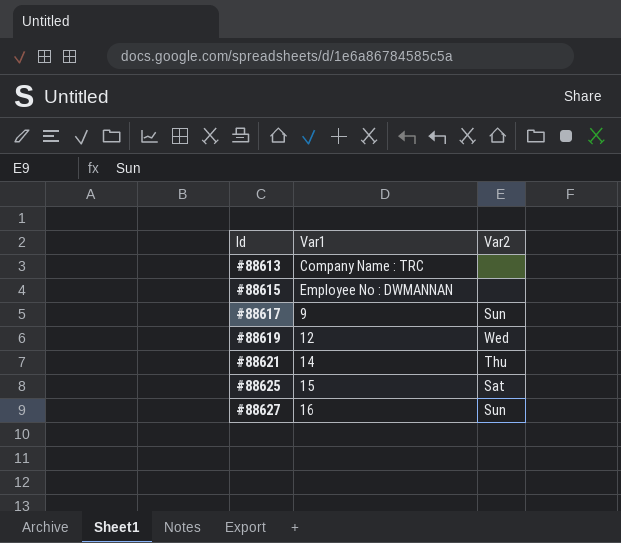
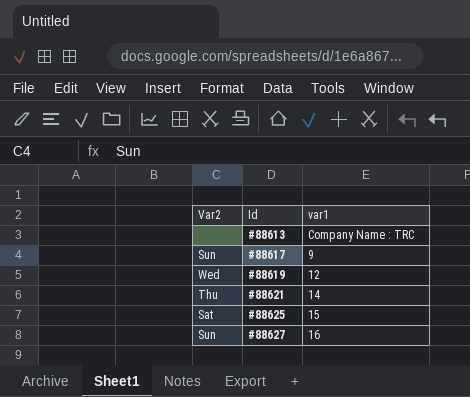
column Var2 | position: 3 -> 1
column name: Var1 -> var1
row #88615: Employee No : DWMANNAN | none -> none

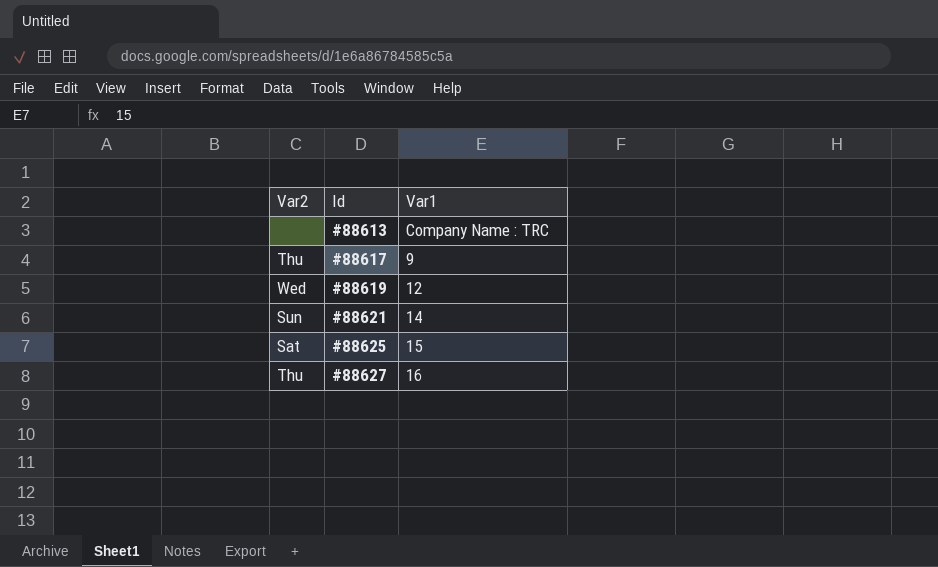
column name: var1 -> Var1
#88617 | Var2: Sun -> Thu
#88621 | Var2: Thu -> Sun
#88627 | Var2: Sun -> Thu

